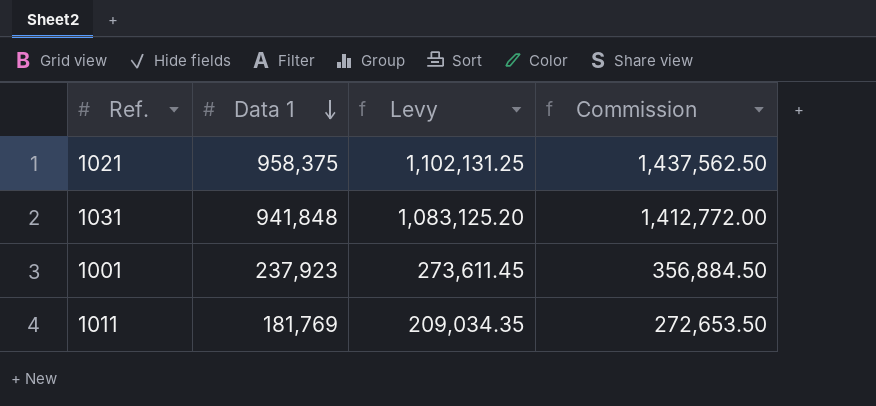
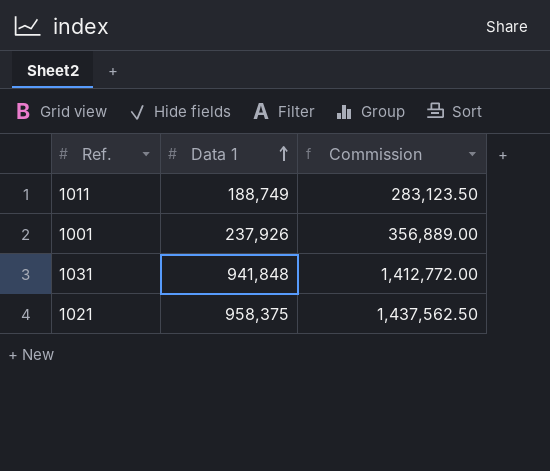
row order: Data 1 descending -> Data 1 ascending
column Levy | formula: [Data 1] * 1.15 -> none
1011 | Data 1: 181,769 -> 188,749
1011 | Commission: 272,653.50 -> 283,123.50
1001 | Data 1: 237,923 -> 237,926
1001 | Commission: 356,884.50 -> 356,889.00

